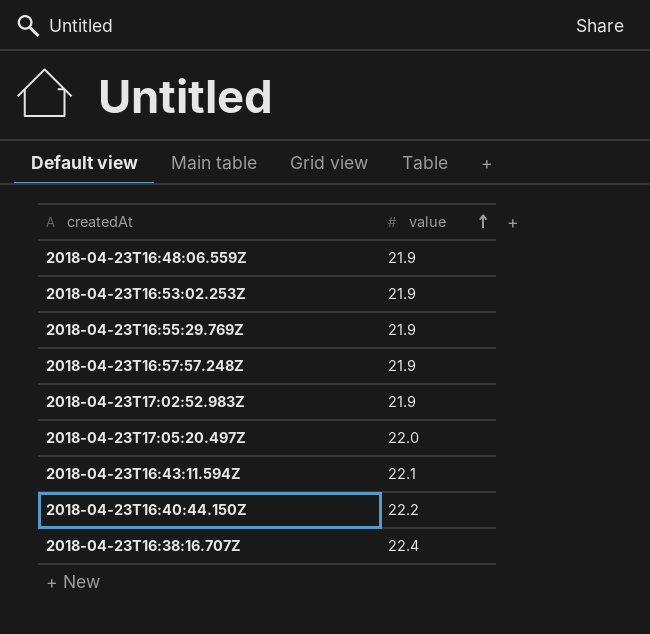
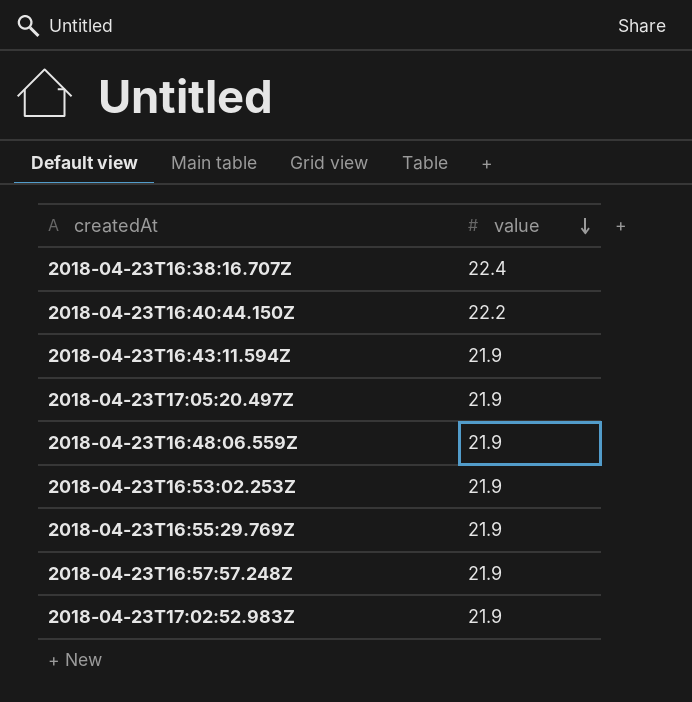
row order: value ascending -> value descending
2018-04-23T16:43:11.594Z | value: 22.1 -> 21.9
2018-04-23T17:05:20.497Z | value: 22.0 -> 21.9

